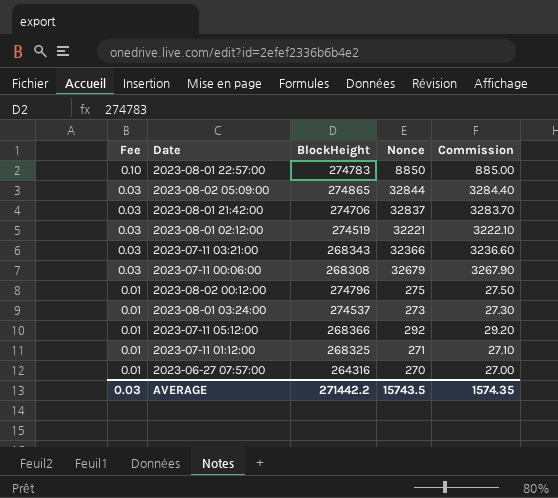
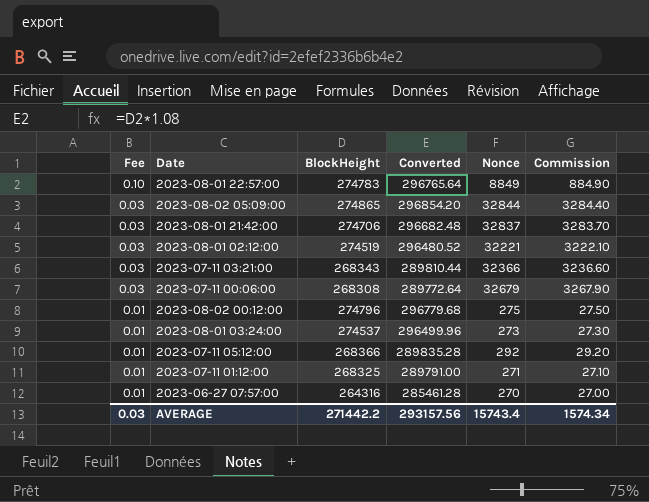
column Converted | formula: none -> [BlockHeight] * 1.08
2023-08-01 22:57:00 | Nonce: 8850 -> 8849
2023-08-01 22:57:00 | Commission: 885.00 -> 884.90
AVERAGE | Nonce: 15743.5 -> 15743.4
AVERAGE | Commission: 1574.35 -> 1574.34

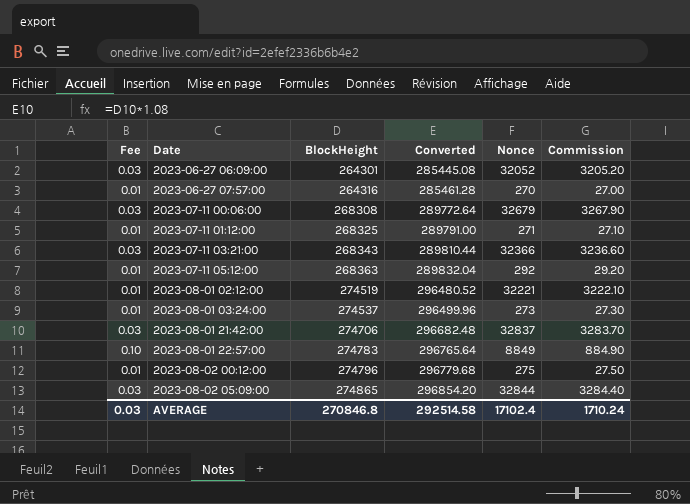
row order: Fee descending -> Date ascending
row 2023-06-27 06:09:00: none -> 0.03 | 264301 | 285445.08 | 32052 | 3205.20
2023-07-11 05:12:00 | BlockHeight: 268366 -> 268363
2023-07-11 05:12:00 | Converted: 289835.28 -> 289832.04
2023-08-01 02:12:00 | Fee: 0.03 -> 0.01
AVERAGE | BlockHeight: 271442.2 -> 270846.8
AVERAGE | Converted: 293157.56 -> 292514.58
AVERAGE | Nonce: 15743.4 -> 17102.4
AVERAGE | Commission: 1574.34 -> 1710.24

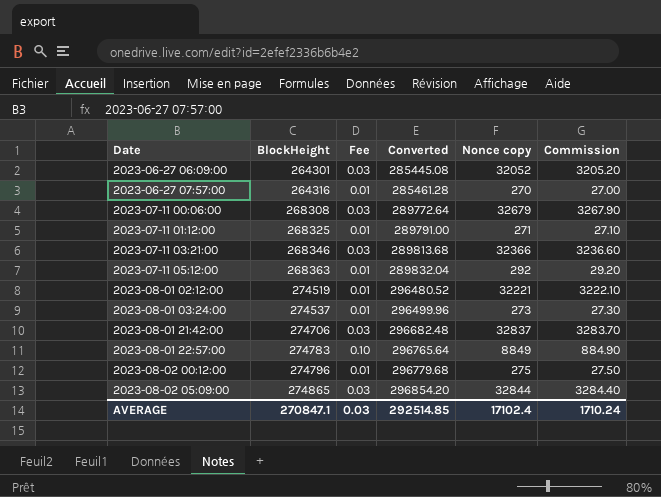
column Fee | position: 1 -> 3
column name: Nonce -> Nonce copy
2023-07-11 03:21:00 | BlockHeight: 268343 -> 268346
2023-07-11 03:21:00 | Converted: 289810.44 -> 289813.68
AVERAGE | BlockHeight: 270846.8 -> 270847.1
AVERAGE | Converted: 292514.58 -> 292514.85

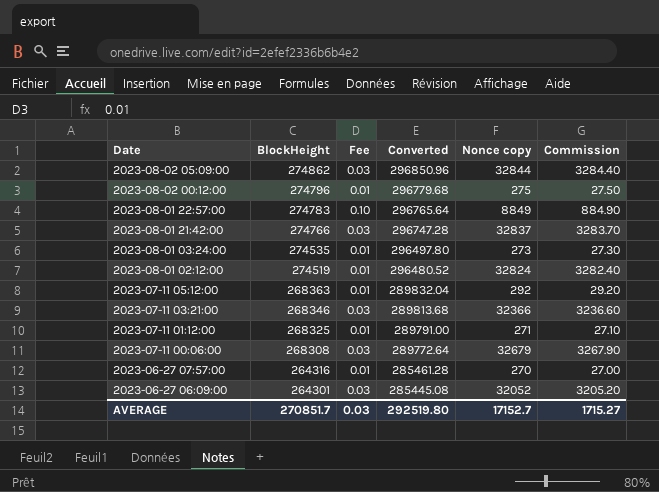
row order: Date ascending -> Date descending
2023-08-02 05:09:00 | BlockHeight: 274865 -> 274862
2023-08-02 05:09:00 | Converted: 296854.20 -> 296850.96
2023-08-01 21:42:00 | BlockHeight: 274706 -> 274766
2023-08-01 21:42:00 | Converted: 296682.48 -> 296747.28
2023-08-01 03:24:00 | BlockHeight: 274537 -> 274535
2023-08-01 03:24:00 | Converted: 296499.96 -> 296497.80
2023-08-01 02:12:00 | Nonce copy: 32221 -> 32824
2023-08-01 02:12:00 | Commission: 3222.10 -> 3282.40
AVERAGE | BlockHeight: 270847.1 -> 270851.7
AVERAGE | Converted: 292514.85 -> 292519.80
AVERAGE | Nonce copy: 17102.4 -> 17152.7
AVERAGE | Commission: 1710.24 -> 1715.27

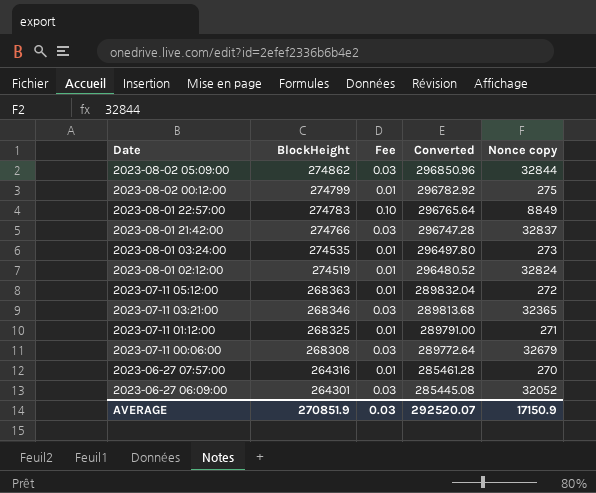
column Commission | formula: [Nonce copy] * 0.1 -> none
2023-08-02 00:12:00 | BlockHeight: 274796 -> 274799
2023-08-02 00:12:00 | Converted: 296779.68 -> 296782.92
2023-07-11 05:12:00 | Nonce copy: 292 -> 272
2023-07-11 03:21:00 | Nonce copy: 32366 -> 32365
AVERAGE | BlockHeight: 270851.7 -> 270851.9
AVERAGE | Converted: 292519.80 -> 292520.07
AVERAGE | Nonce copy: 17152.7 -> 17150.9

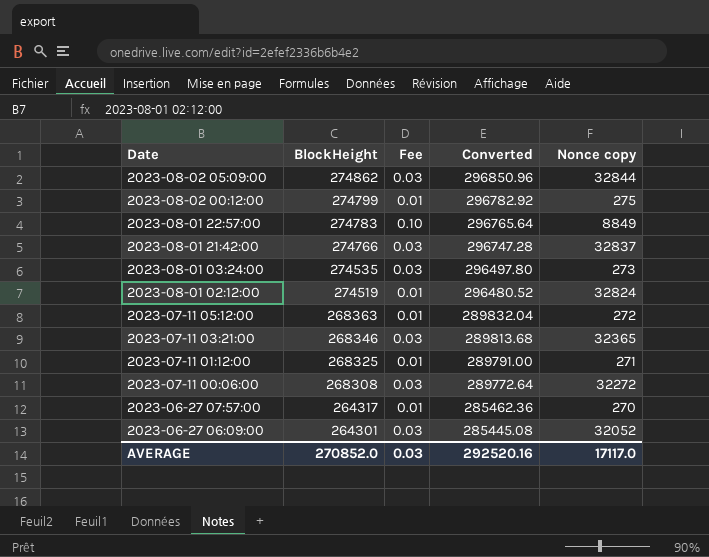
2023-08-01 03:24:00 | Fee: 0.01 -> 0.03
2023-07-11 00:06:00 | Nonce copy: 32679 -> 32272
2023-06-27 07:57:00 | BlockHeight: 264316 -> 264317
2023-06-27 07:57:00 | Converted: 285461.28 -> 285462.36
AVERAGE | BlockHeight: 270851.9 -> 270852.0
AVERAGE | Converted: 292520.07 -> 292520.16
AVERAGE | Nonce copy: 17150.9 -> 17117.0

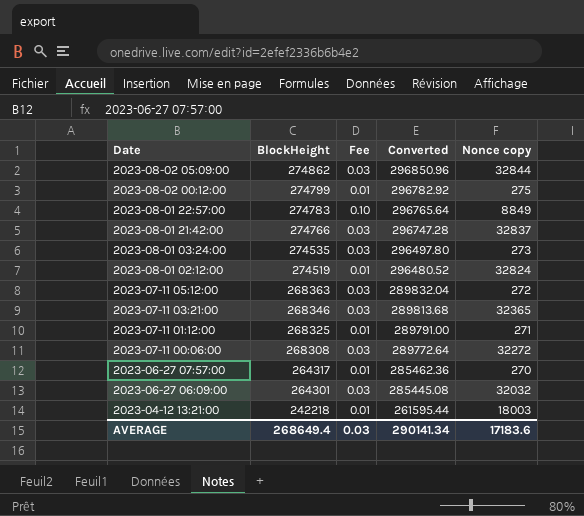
2023-07-11 05:12:00 | Fee: 0.01 -> 0.03
2023-06-27 06:09:00 | Nonce copy: 32052 -> 32032
row 2023-04-12 13:21:00: none -> 242218 | 0.01 | 261595.44 | 18003
AVERAGE | BlockHeight: 270852.0 -> 268649.4
AVERAGE | Converted: 292520.16 -> 290141.34
AVERAGE | Nonce copy: 17117.0 -> 17183.6

